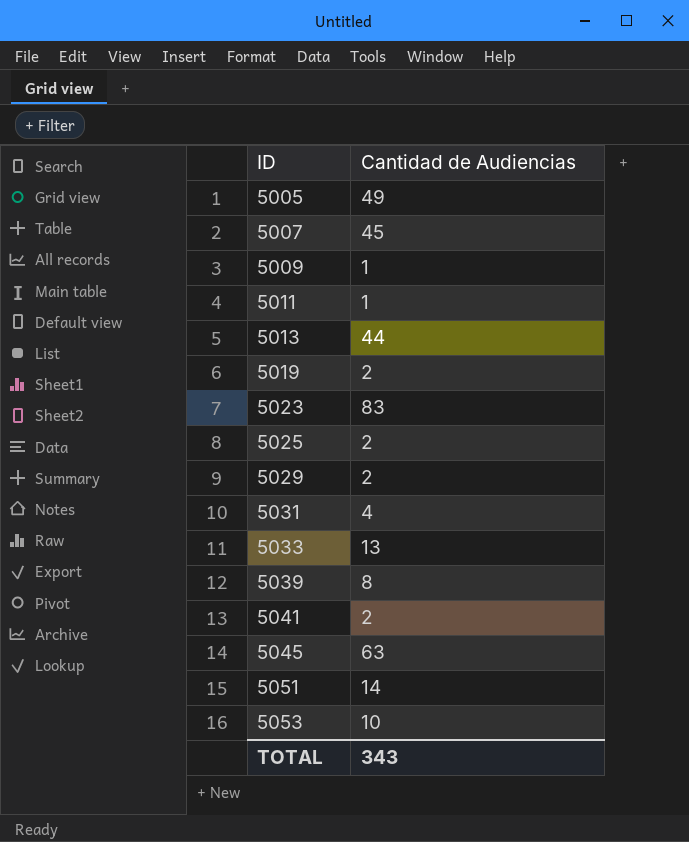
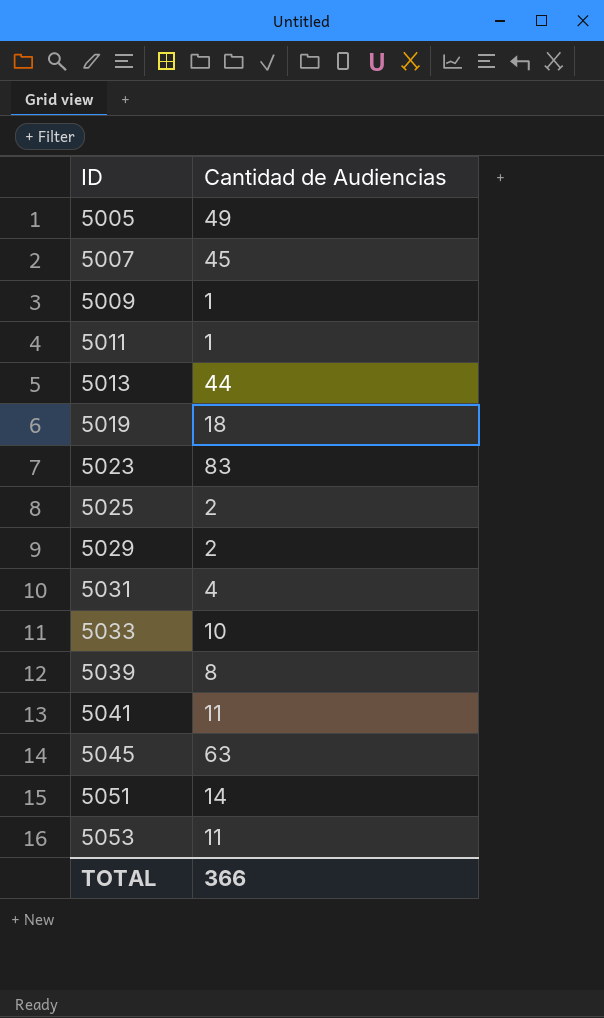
5019 | Cantidad de Audiencias: 2 -> 18
5033 | Cantidad de Audiencias: 13 -> 10
5041 | Cantidad de Audiencias: 2 -> 11
5053 | Cantidad de Audiencias: 10 -> 11
TOTAL | Cantidad de Audiencias: 343 -> 366

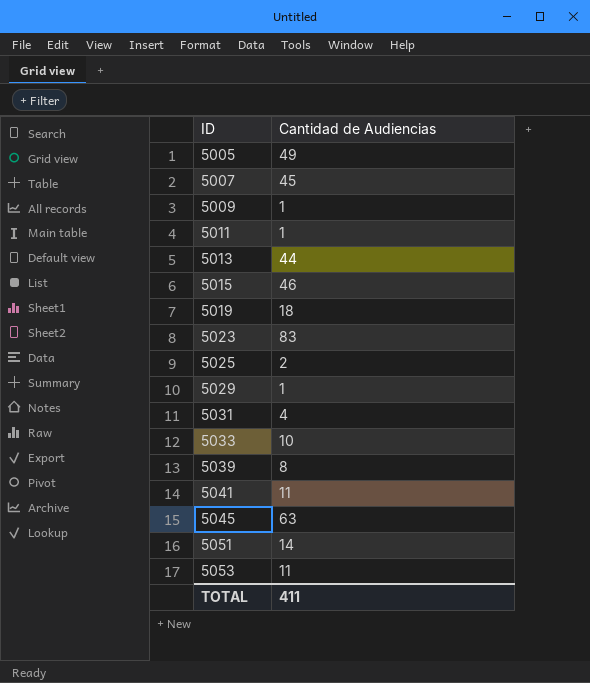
row 5015: none -> 46
5029 | Cantidad de Audiencias: 2 -> 1
TOTAL | Cantidad de Audiencias: 366 -> 411

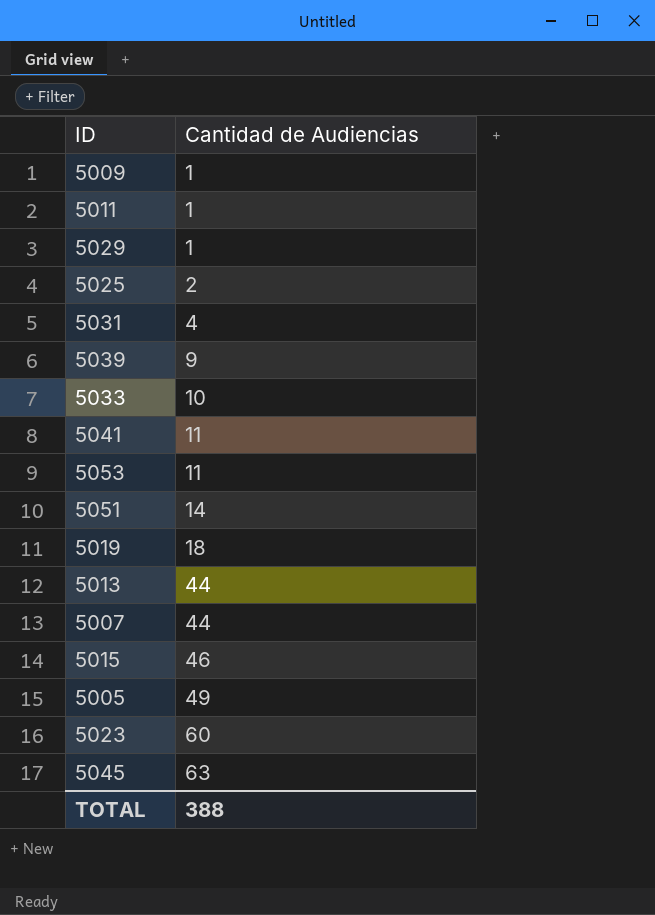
row order: ID ascending -> Cantidad de Audiencias ascending
5039 | Cantidad de Audiencias: 8 -> 9
5007 | Cantidad de Audiencias: 45 -> 44
5023 | Cantidad de Audiencias: 83 -> 60
TOTAL | Cantidad de Audiencias: 411 -> 388

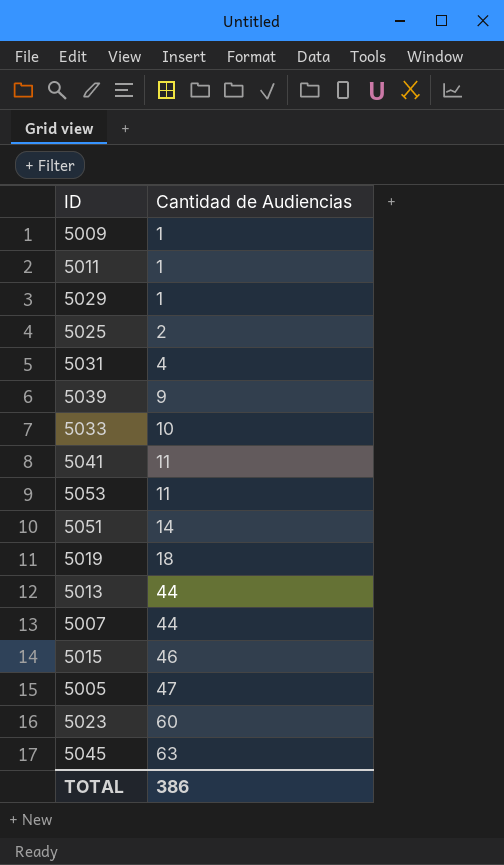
5005 | Cantidad de Audiencias: 49 -> 47
TOTAL | Cantidad de Audiencias: 388 -> 386

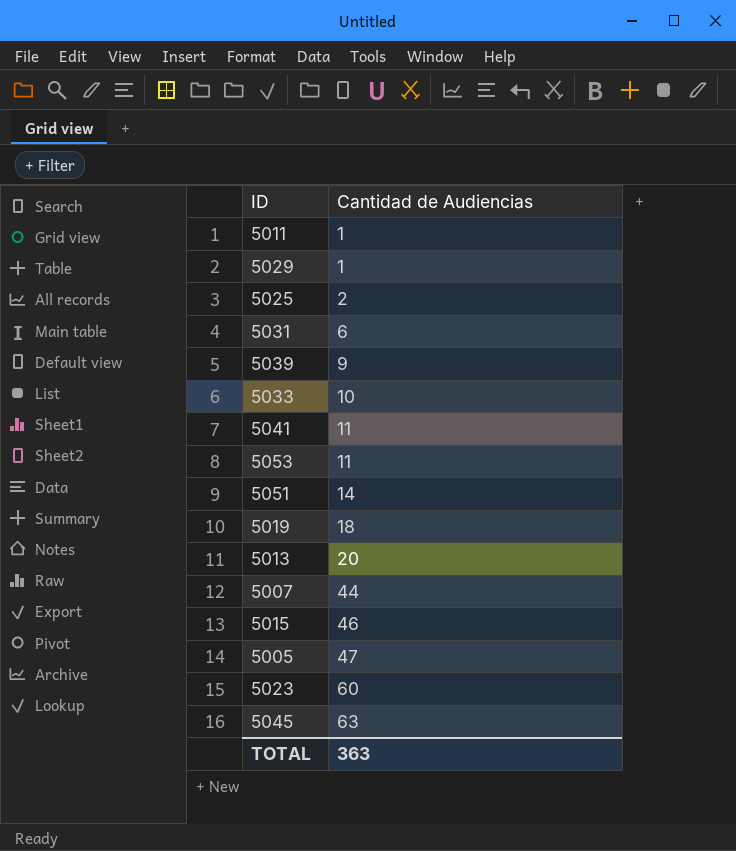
row 5009: 1 -> none
5031 | Cantidad de Audiencias: 4 -> 6
5013 | Cantidad de Audiencias: 44 -> 20
TOTAL | Cantidad de Audiencias: 386 -> 363

